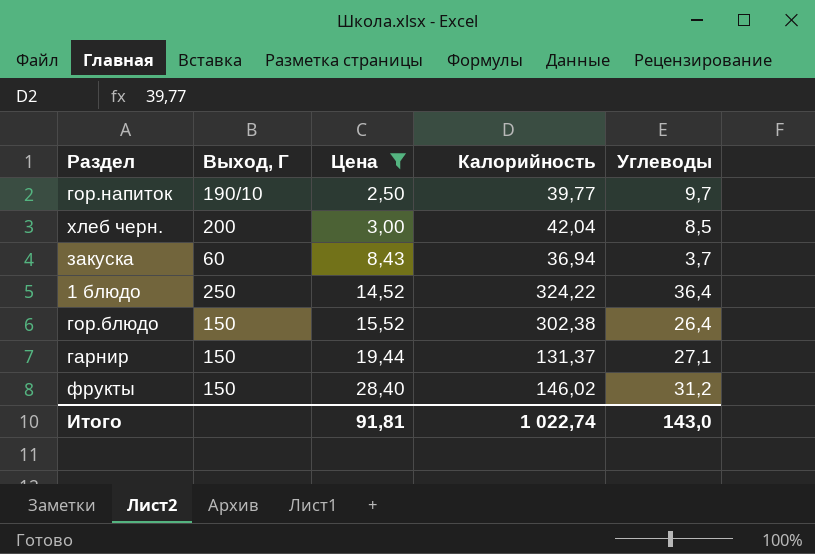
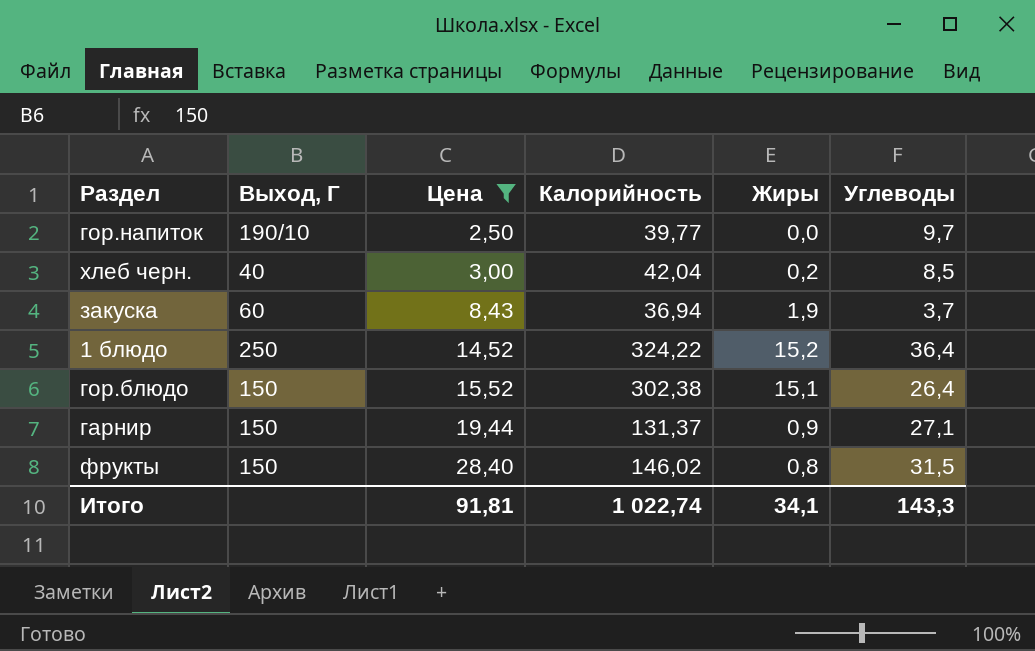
column Жиры | position: none -> 5
хлеб черн. | Выход, Г: 200 -> 40
фрукты | Углеводы: 31,2 -> 31,5
Итого | Углеводы: 143,0 -> 143,3

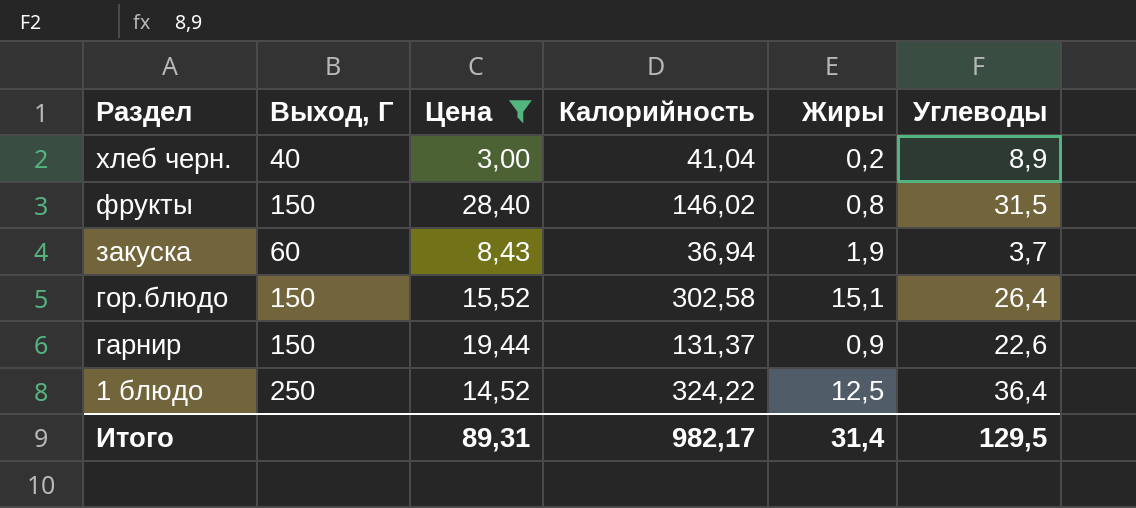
row order: Цена ascending -> Раздел descending
row гор.напиток: 190/10 | 2,50 | 39,77 | 0,0 | 9,7 -> none
хлеб черн. | Калорийность: 42,04 -> 41,04
хлеб черн. | Углеводы: 8,5 -> 8,9
гор.блюдо | Калорийность: 302,38 -> 302,58
гарнир | Углеводы: 27,1 -> 22,6
1 блюдо | Жиры: 15,2 -> 12,5
Итого | Цена: 91,81 -> 89,31
Итого | Калорийность: 1 022,74 -> 982,17
Итого | Жиры: 34,1 -> 31,4
Итого | Углеводы: 143,3 -> 129,5

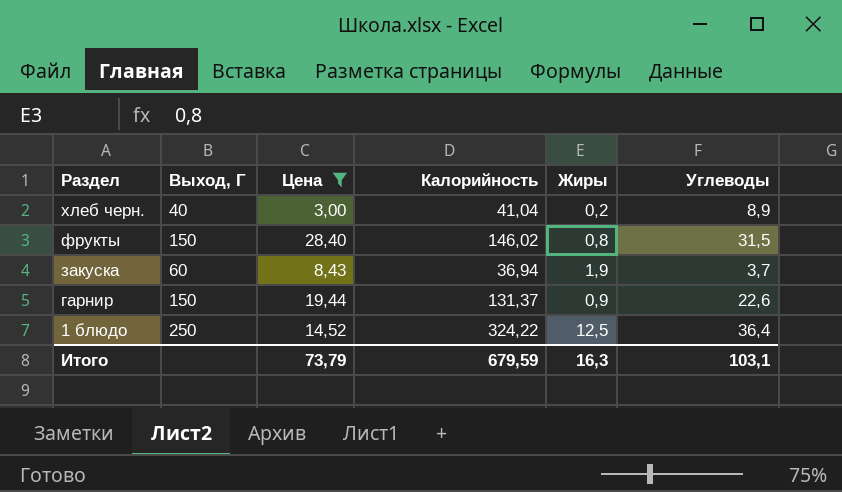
row гор.блюдо: 150 | 15,52 | 302,58 | 15,1 | 26,4 -> none
Итого | Цена: 89,31 -> 73,79
Итого | Калорийность: 982,17 -> 679,59
Итого | Жиры: 31,4 -> 16,3
Итого | Углеводы: 129,5 -> 103,1

